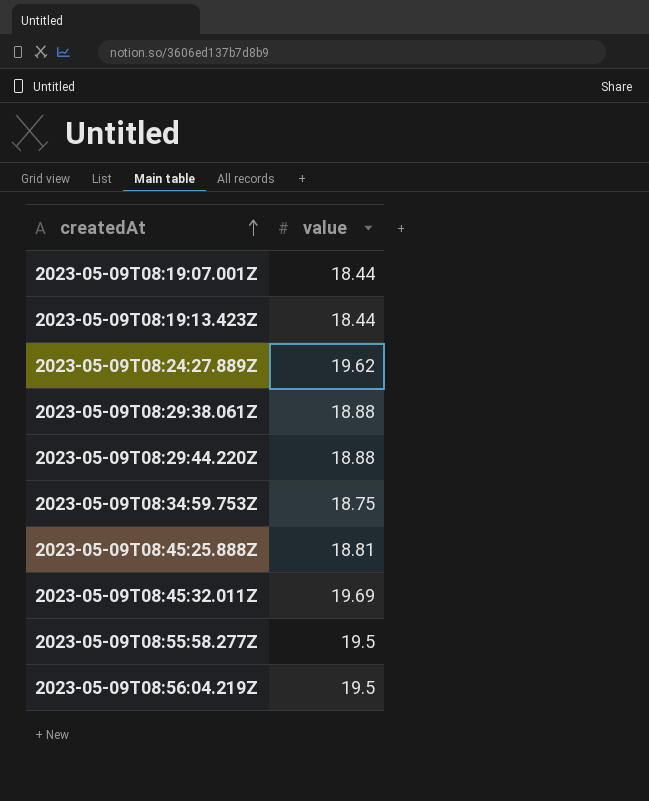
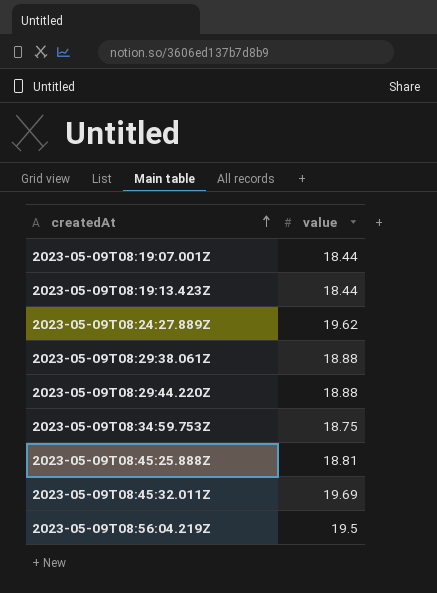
row 2023-05-09T08:55:58.277Z: 19.5 -> none

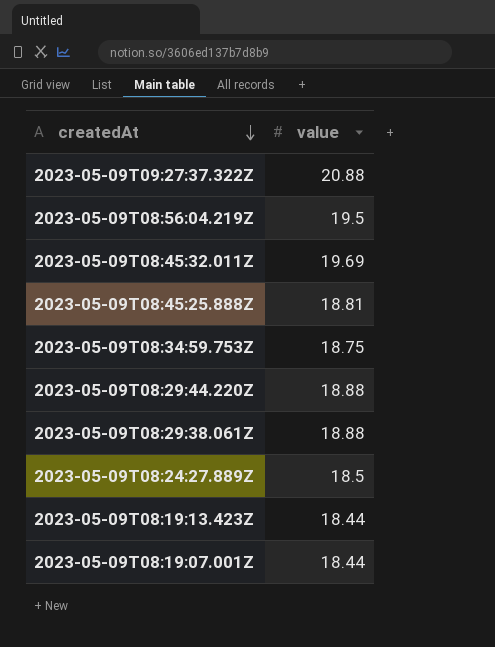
row order: createdAt ascending -> createdAt descending
row 2023-05-09T09:27:37.322Z: none -> 20.88
2023-05-09T08:24:27.889Z | value: 19.62 -> 18.5

